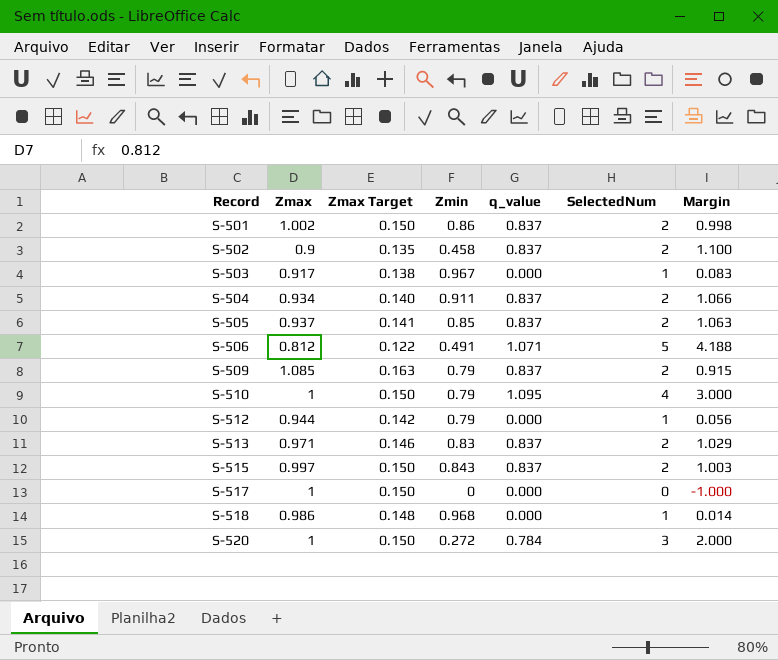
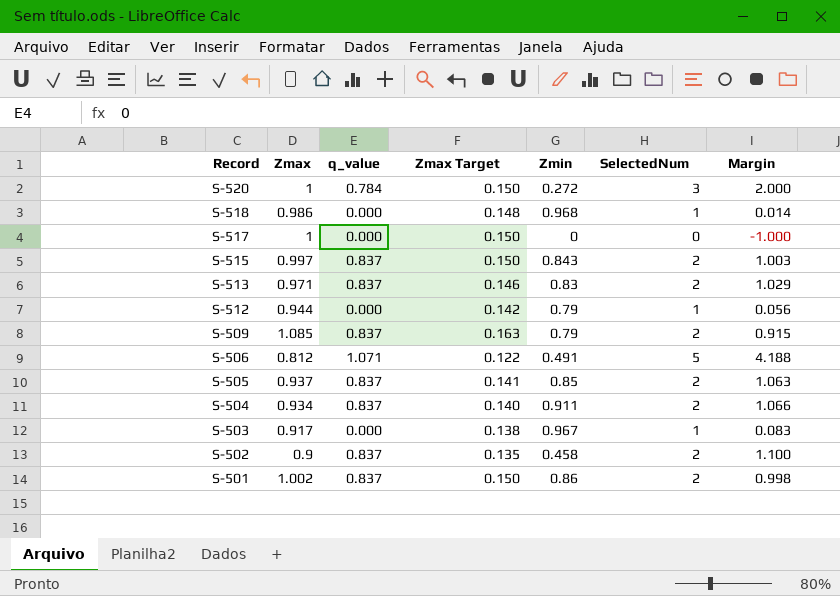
row order: Record ascending -> Record descending
column q_value | position: 5 -> 3
row S-510: 1 | 0.150 | 0.79 | 1.095 | 4 | 3.000 -> none

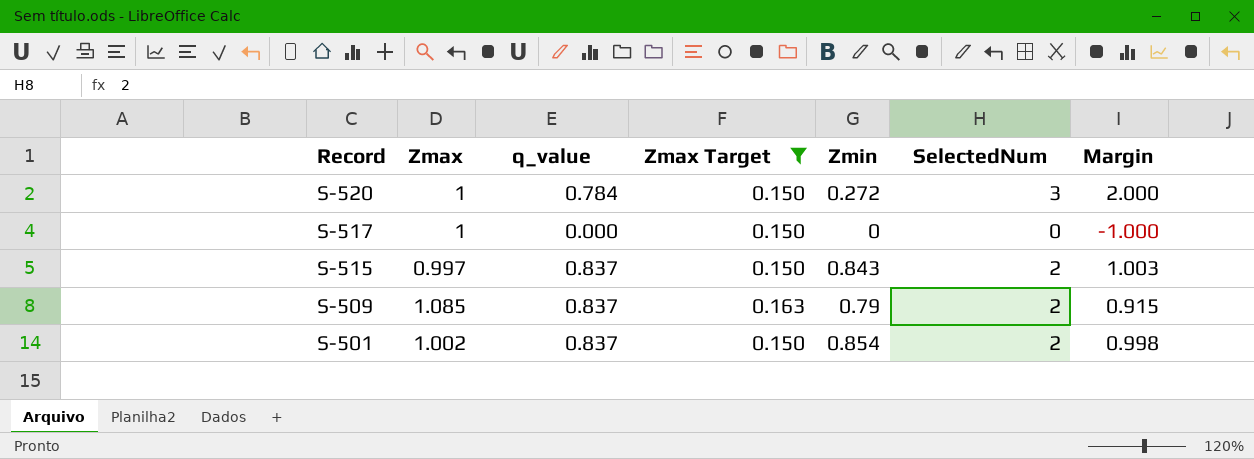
filter: none -> Zmax Target >= 0.150
S-501 | Zmin: 0.86 -> 0.854

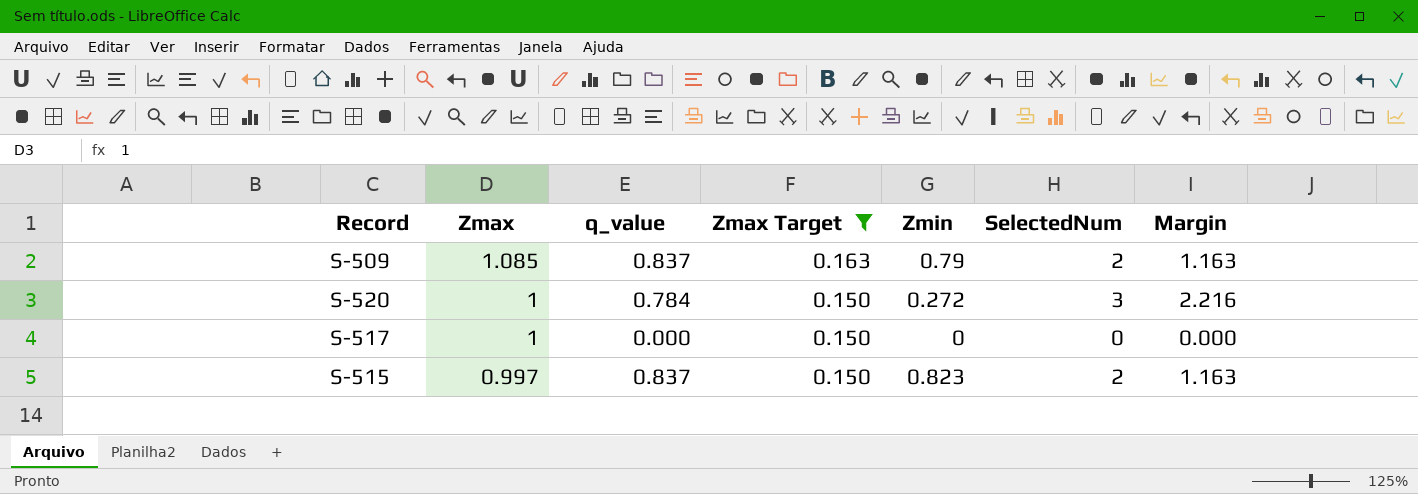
row order: Record descending -> Zmax descending
column Margin | formula: [SelectedNum] - [Zmax] -> [SelectedNum] - [q_value]
row S-501: 1.002 | 0.837 | 0.150 | 0.854 | 2 | 0.998 -> none
S-515 | Zmin: 0.843 -> 0.823

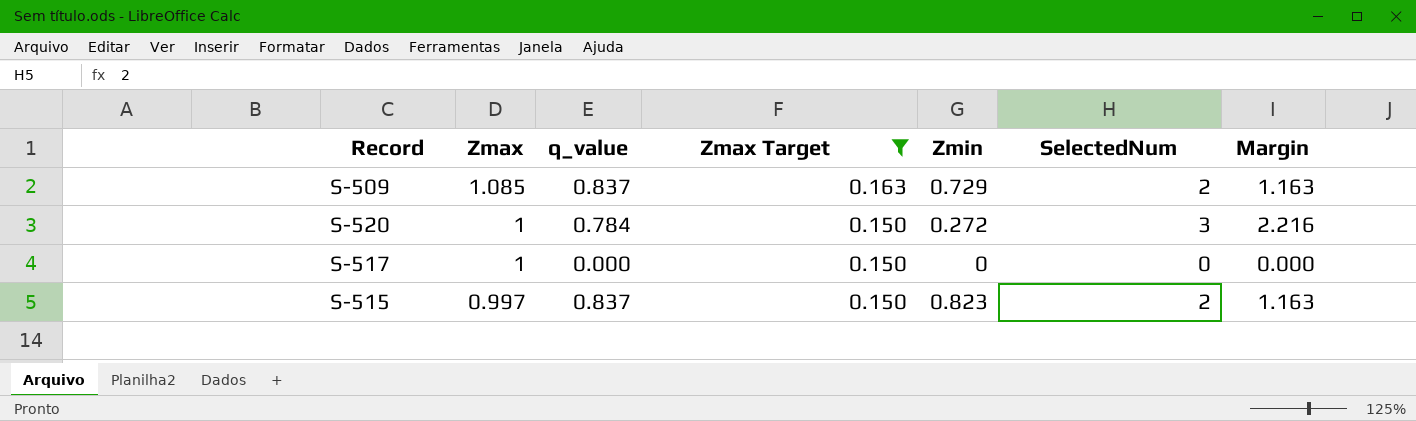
S-509 | Zmin: 0.79 -> 0.729

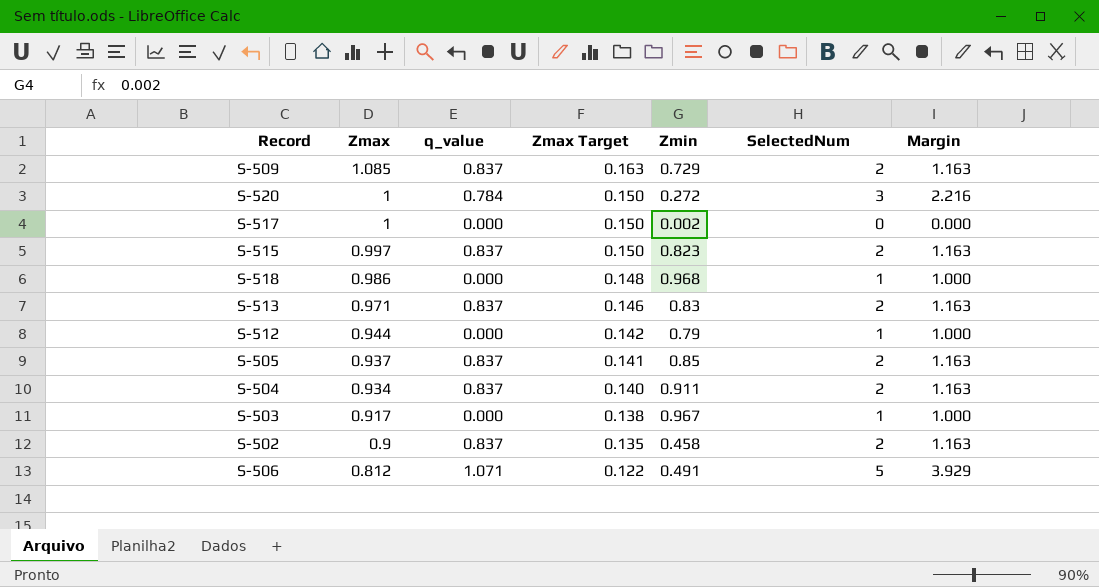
filter: Zmax Target >= 0.150 -> none
S-517 | Zmin: 0 -> 0.002

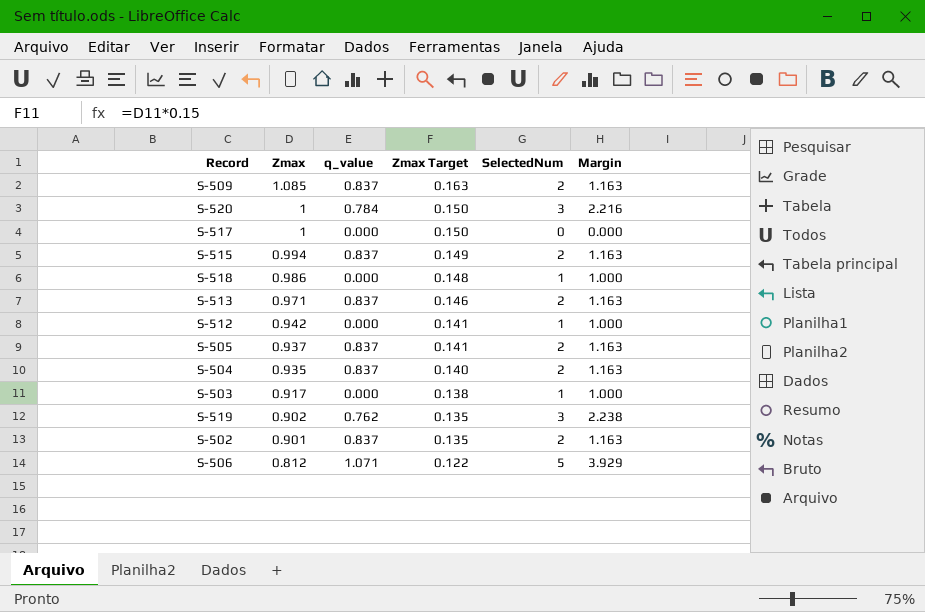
column Zmin | position: 5 -> none
S-515 | Zmax: 0.997 -> 0.994
S-515 | Zmax Target: 0.150 -> 0.149
S-512 | Zmax: 0.944 -> 0.942
S-512 | Zmax Target: 0.142 -> 0.141
S-504 | Zmax: 0.934 -> 0.935
row S-519: none -> 0.902 | 0.762 | 0.135 | 3 | 2.238
S-502 | Zmax: 0.9 -> 0.901

